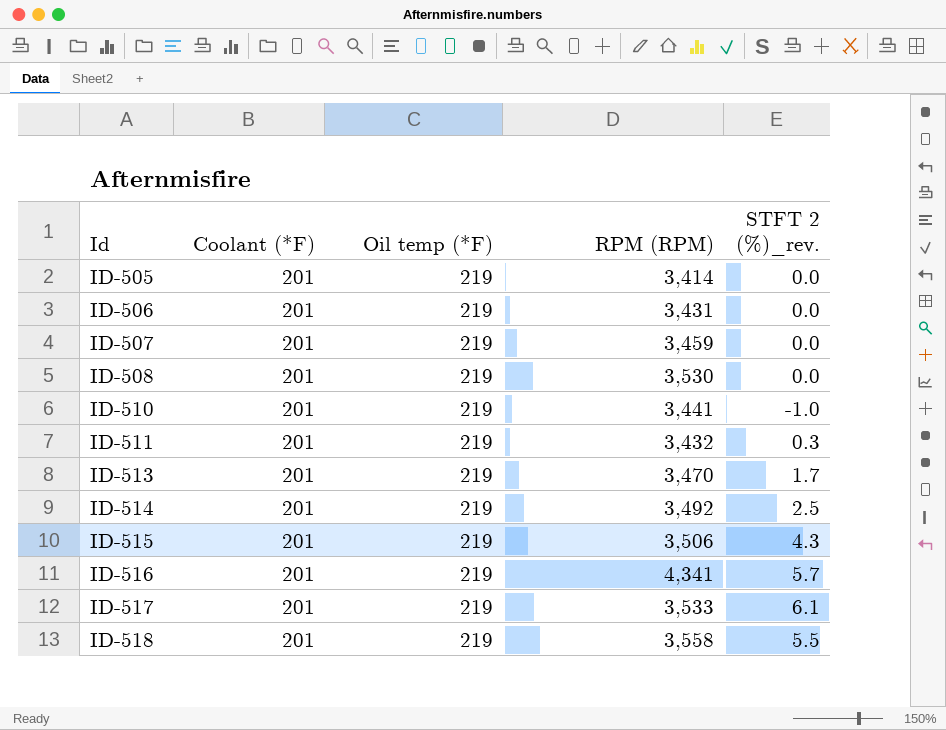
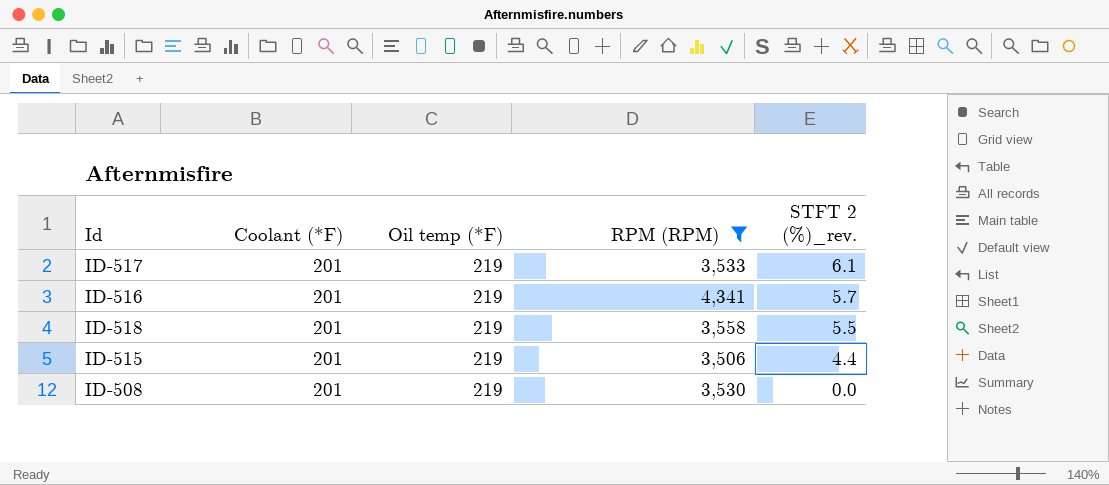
filter: none -> RPM (RPM) >= 3,506
row order: Id ascending -> STFT 2 (%)_rev. descending
ID-515 | STFT 2 (%)_rev.: 4.3 -> 4.4

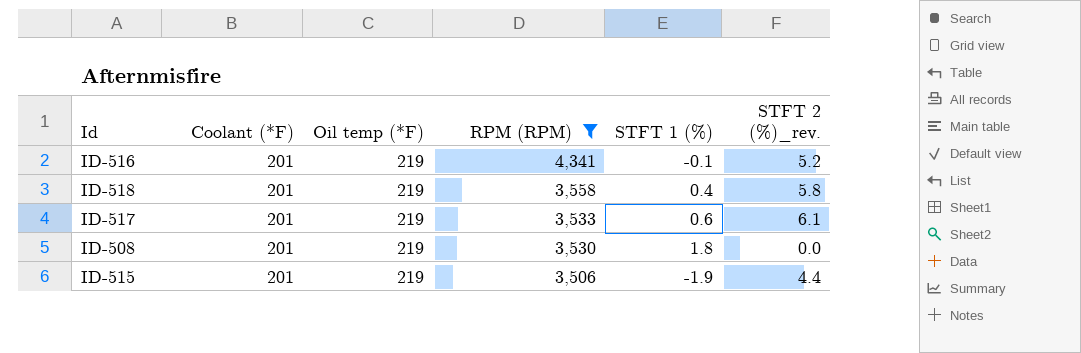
row order: STFT 2 (%)_rev. descending -> RPM (RPM) descending
column STFT 1 (%) | position: none -> 5
ID-516 | STFT 2 (%)_rev.: 5.7 -> 5.2
ID-518 | STFT 2 (%)_rev.: 5.5 -> 5.8

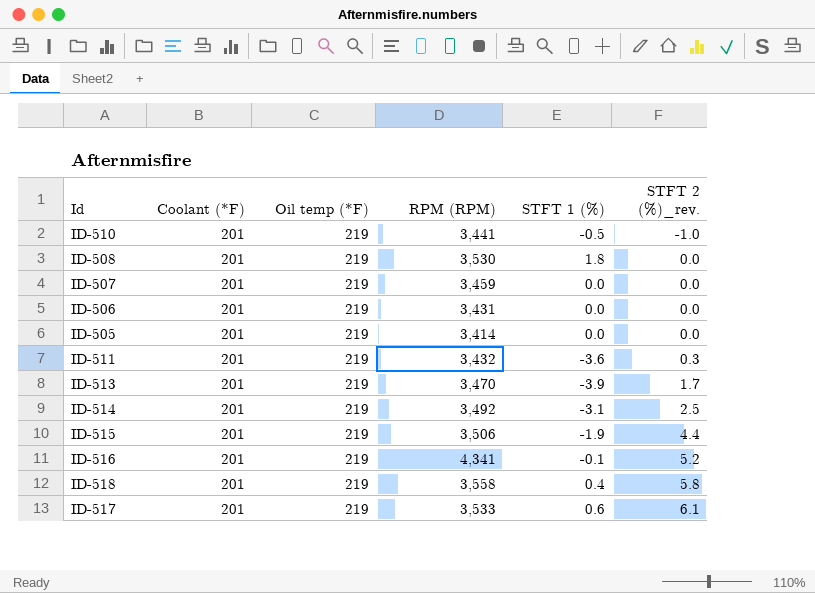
filter: RPM (RPM) >= 3,506 -> none
row order: RPM (RPM) descending -> STFT 2 (%)_rev. ascending

